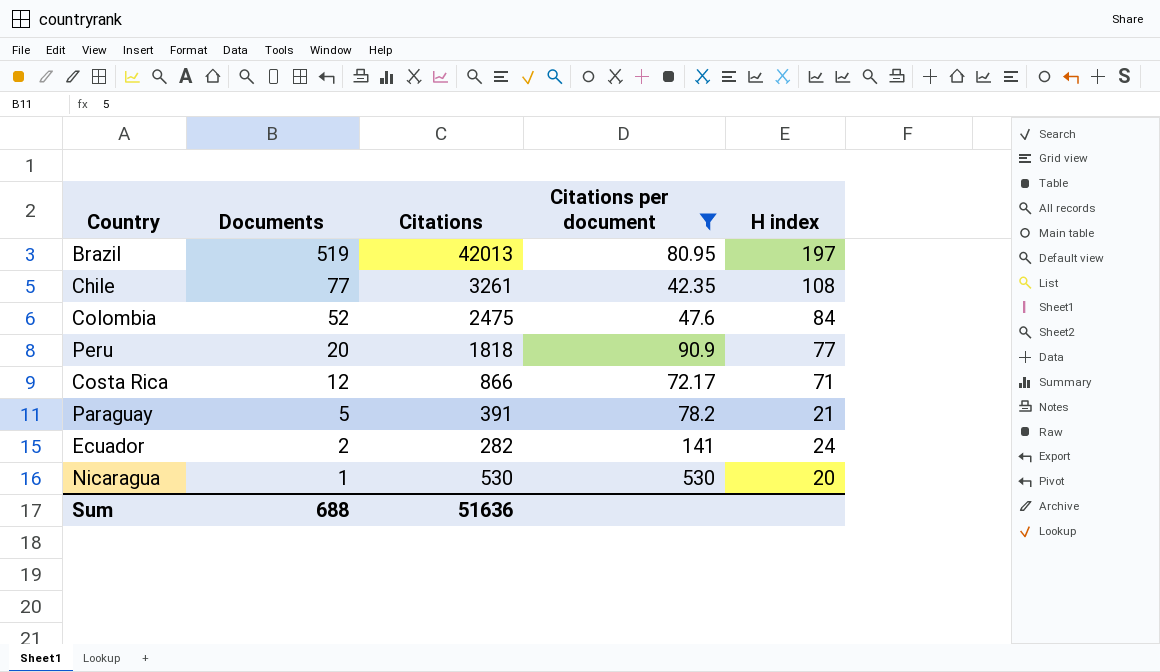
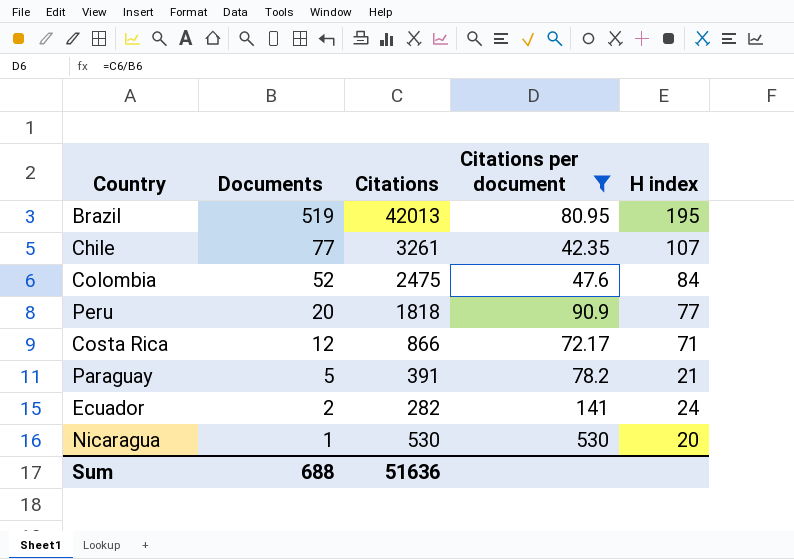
Brazil | H index: 197 -> 195
Chile | H index: 108 -> 107

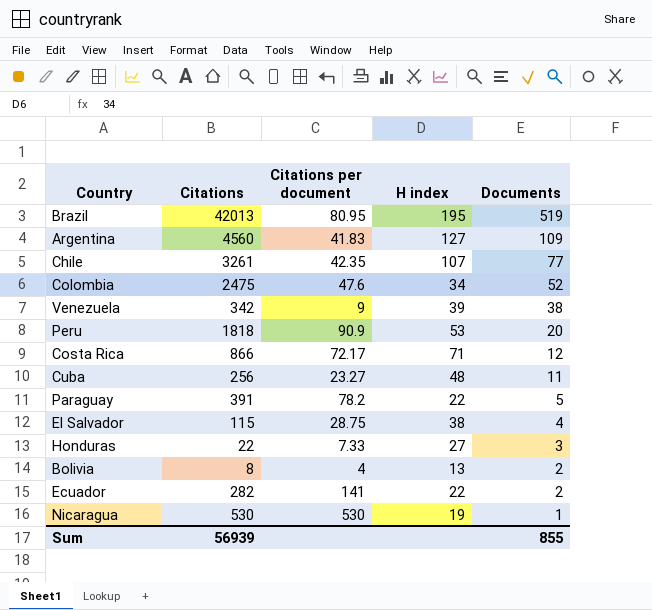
filter: Citations per document >= 42.35 -> none
column Documents | position: 2 -> 5
Colombia | H index: 84 -> 34
Peru | H index: 77 -> 53
Paraguay | H index: 21 -> 22
Ecuador | H index: 24 -> 22
Nicaragua | H index: 20 -> 19
Sum | Citations: 51636 -> 56939
Sum | Documents: 688 -> 855

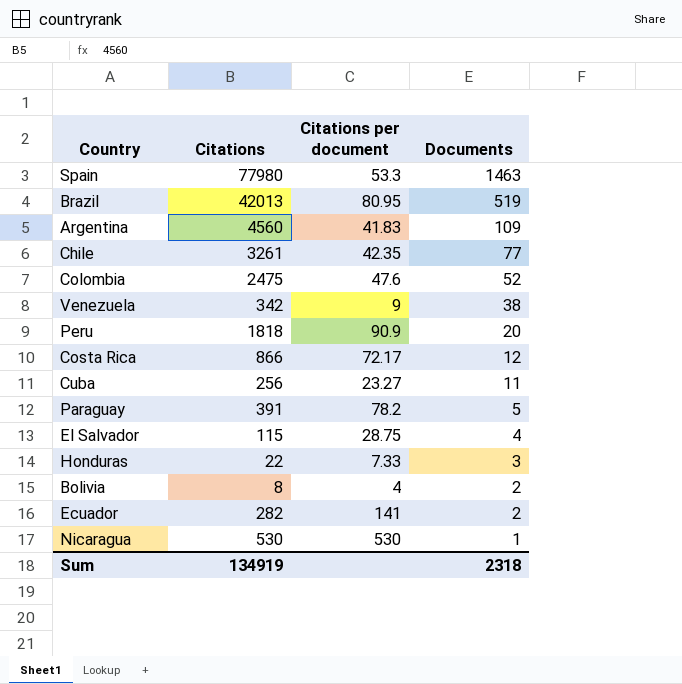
column H index | position: 4 -> none
row Spain: none -> 77980 | 53.3 | 1463
Sum | Citations: 56939 -> 134919
Sum | Documents: 855 -> 2318

